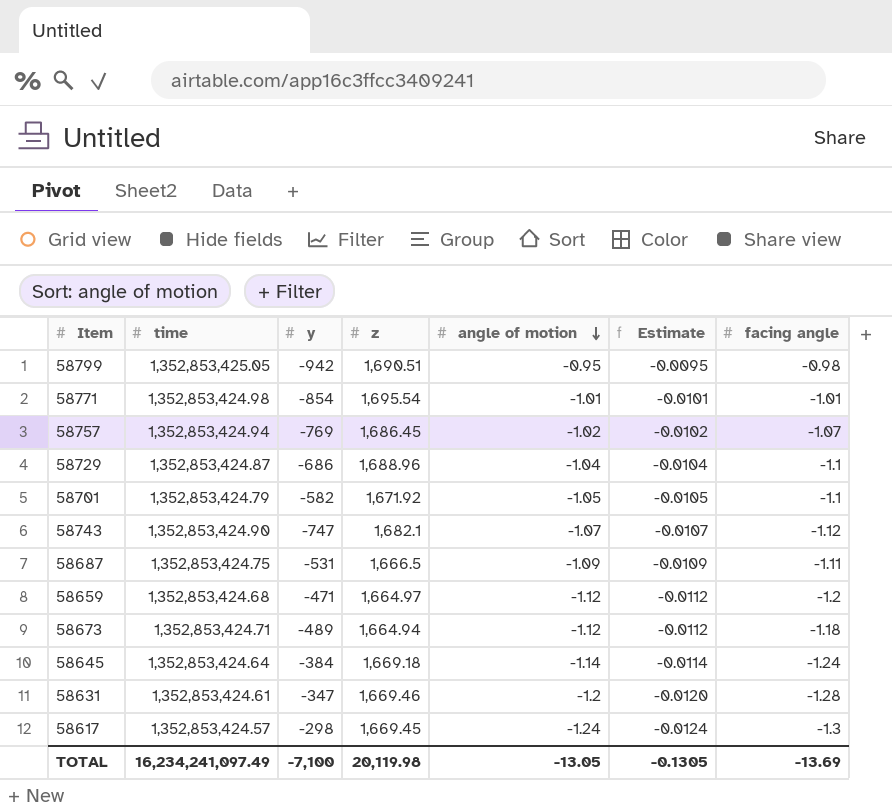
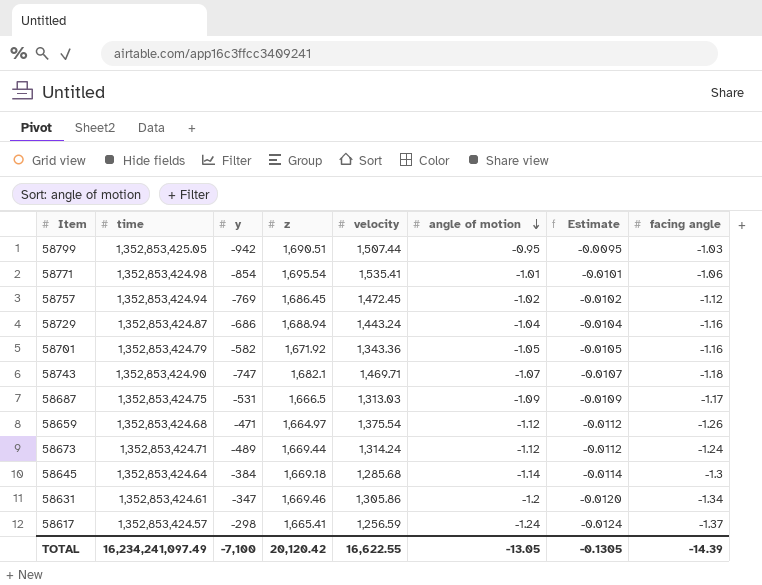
column velocity | position: none -> 5
58799 | facing angle: -0.98 -> -1.03
58771 | facing angle: -1.01 -> -1.06
58757 | facing angle: -1.07 -> -1.12
58729 | z: 1,688.96 -> 1,688.94
58729 | facing angle: -1.1 -> -1.16
58701 | facing angle: -1.1 -> -1.16
58743 | facing angle: -1.12 -> -1.18
58687 | facing angle: -1.11 -> -1.17
58659 | facing angle: -1.2 -> -1.26
58673 | z: 1,664.94 -> 1,669.44
58673 | facing angle: -1.18 -> -1.24
58645 | facing angle: -1.24 -> -1.3
58631 | facing angle: -1.28 -> -1.34
58617 | z: 1,669.45 -> 1,665.41
58617 | facing angle: -1.3 -> -1.37
TOTAL | z: 20,119.98 -> 20,120.42
TOTAL | facing angle: -13.69 -> -14.39

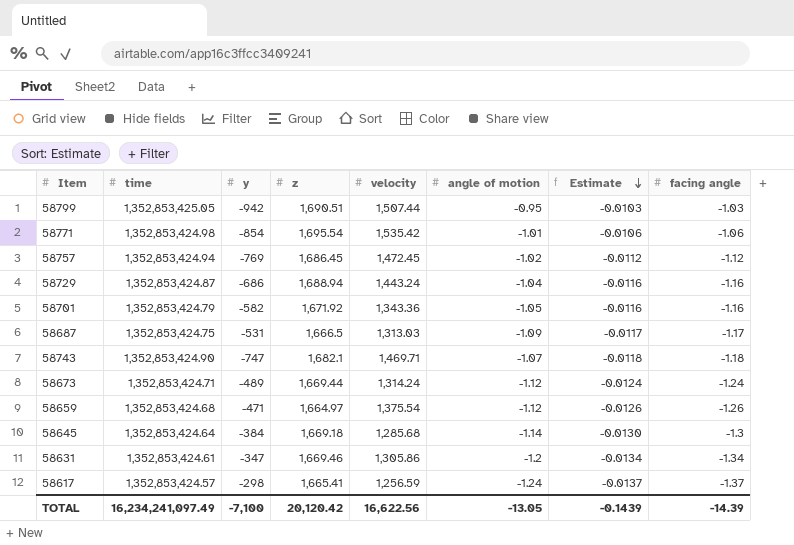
row order: angle of motion descending -> Estimate descending
column Estimate | formula: [angle of motion] * 0.01 -> [facing angle] * 0.01
58771 | velocity: 1,535.41 -> 1,535.42
TOTAL | velocity: 16,622.55 -> 16,622.56
TOTAL | Estimate: -0.1305 -> -0.1439

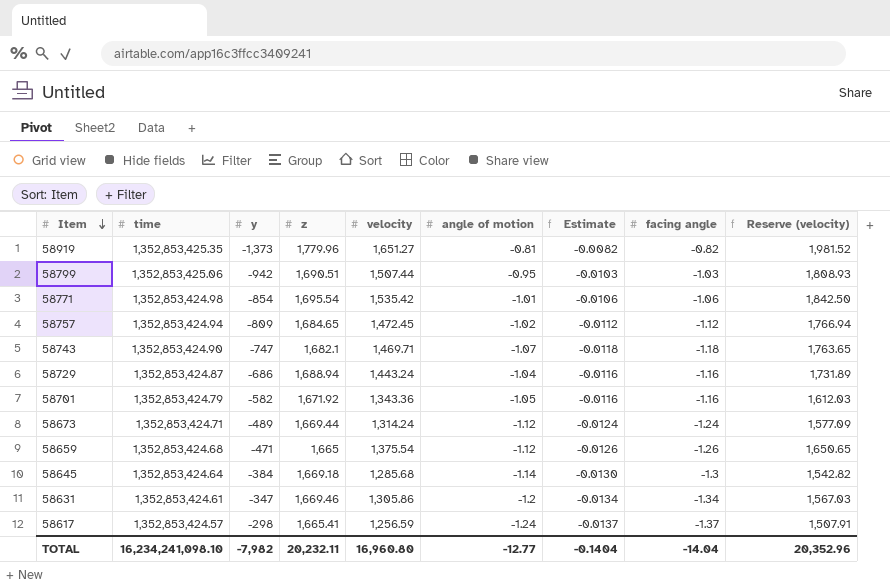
row order: Estimate descending -> Item descending
column Reserve (velocity) | formula: none -> [velocity] * 1.2
row 58687: 1,352,853,424.75 | -531 | 1,666.5 | 1,313.03 | -1.09 | -0.0117 | -1.17 -> none
row 58919: none -> 1,352,853,425.35 | -1,373 | 1,779.96 | 1,651.27 | -0.81 | -0.0082 | -0.82 | 1,981.52
58799 | time: 1,352,853,425.05 -> 1,352,853,425.06
58757 | y: -769 -> -809
58757 | z: 1,686.45 -> 1,684.65
58659 | z: 1,664.97 -> 1,665
TOTAL | time: 16,234,241,097.49 -> 16,234,241,098.10
TOTAL | y: -7,100 -> -7,982
TOTAL | z: 20,120.42 -> 20,232.11
TOTAL | velocity: 16,622.56 -> 16,960.80
TOTAL | angle of motion: -13.05 -> -12.77
TOTAL | Estimate: -0.1439 -> -0.1404
TOTAL | facing angle: -14.39 -> -14.04

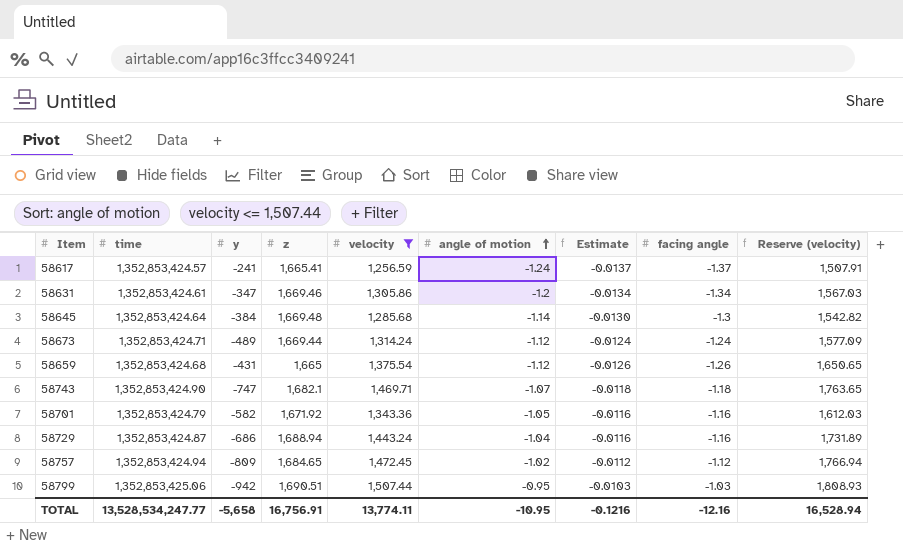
filter: none -> velocity <= 1,507.44
row order: Item descending -> angle of motion ascending
58617 | y: -298 -> -241
58645 | z: 1,669.18 -> 1,669.48
58659 | y: -471 -> -431
TOTAL | time: 16,234,241,098.10 -> 13,528,534,247.77
TOTAL | y: -7,982 -> -5,658
TOTAL | z: 20,232.11 -> 16,756.91
TOTAL | velocity: 16,960.80 -> 13,774.11
TOTAL | angle of motion: -12.77 -> -10.95
TOTAL | Estimate: -0.1404 -> -0.1216
TOTAL | facing angle: -14.04 -> -12.16
TOTAL | Reserve (velocity): 20,352.96 -> 16,528.94

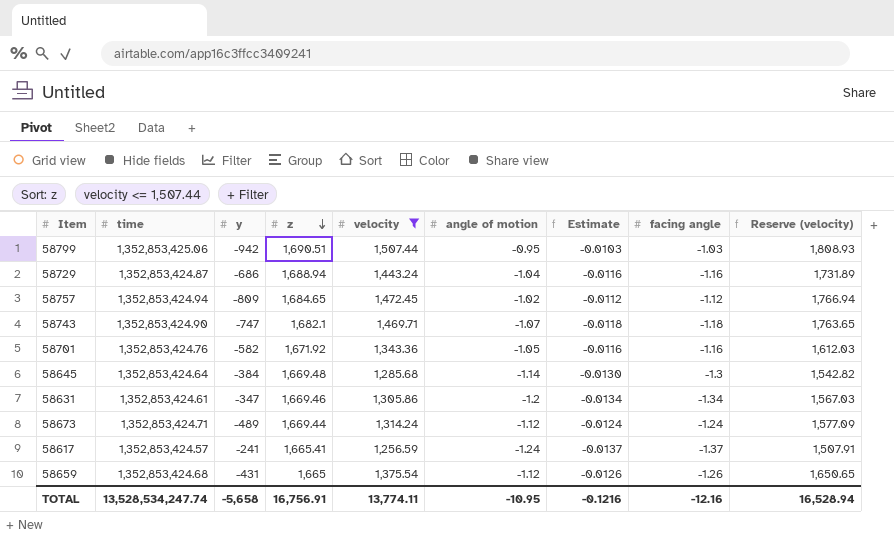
row order: angle of motion ascending -> z descending
58701 | time: 1,352,853,424.79 -> 1,352,853,424.76
TOTAL | time: 13,528,534,247.77 -> 13,528,534,247.74

